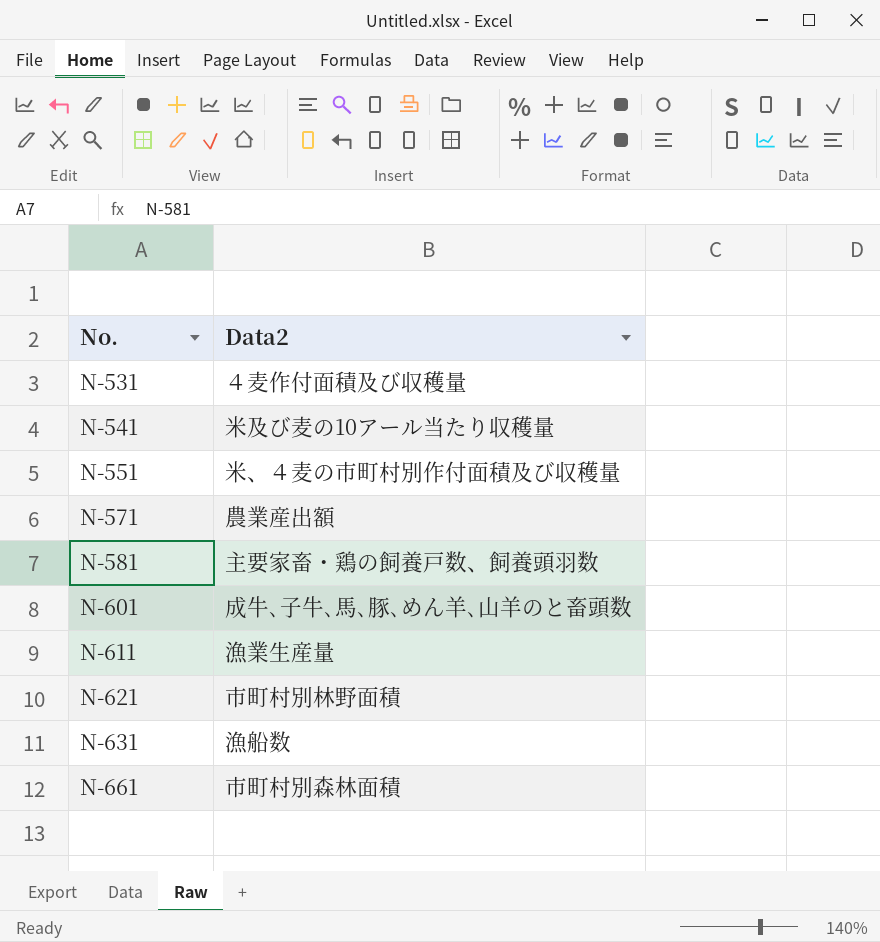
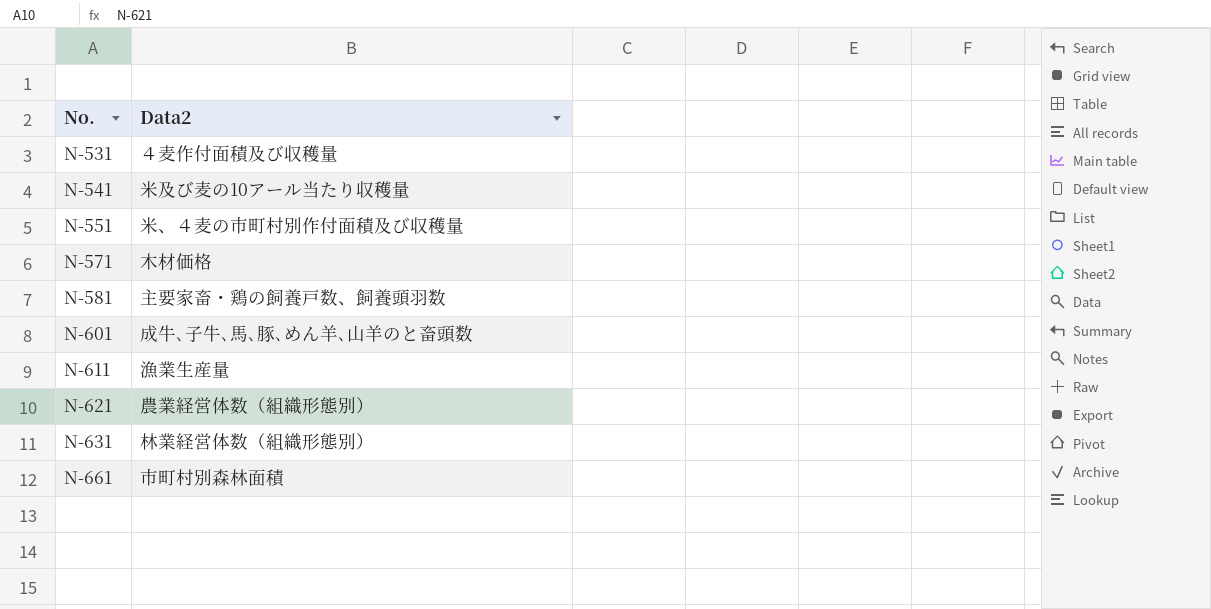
N-571 | Data2: 農業産出額 -> 木材価格
N-621 | Data2: 市町村別林野面積 -> 農業経営体数（組織形態別）
N-631 | Data2: 漁船数 -> 林業経営体数（組織形態別）

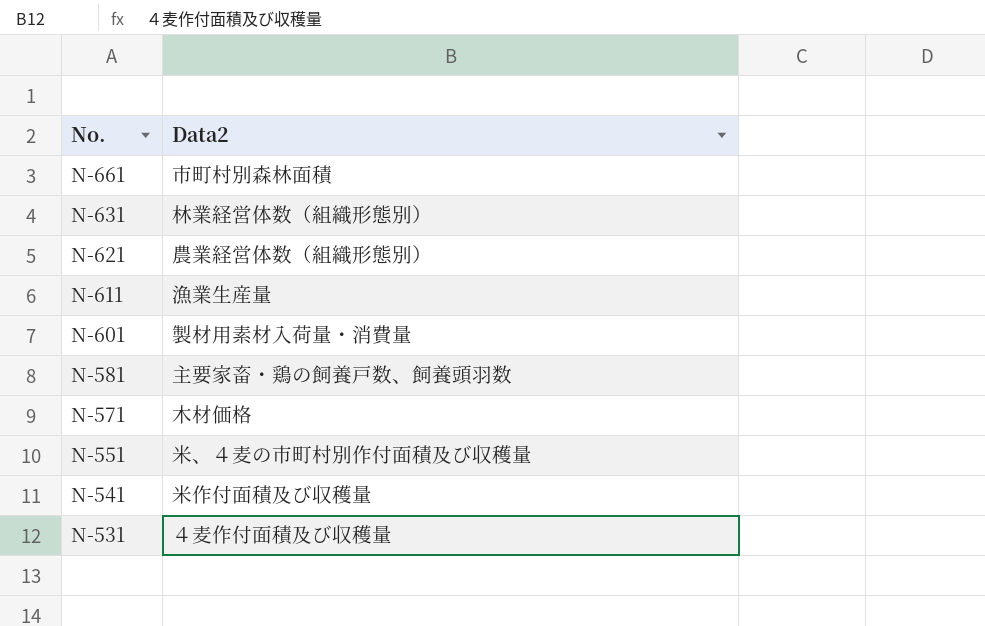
row order: No. ascending -> No. descending
N-601 | Data2: 成牛､子牛､馬､豚､めん羊､山羊のと畜頭数 -> 製材用素材入荷量・消費量
N-541 | Data2: 米及び麦の10アール当たり収穫量 -> 米作付面積及び収穫量

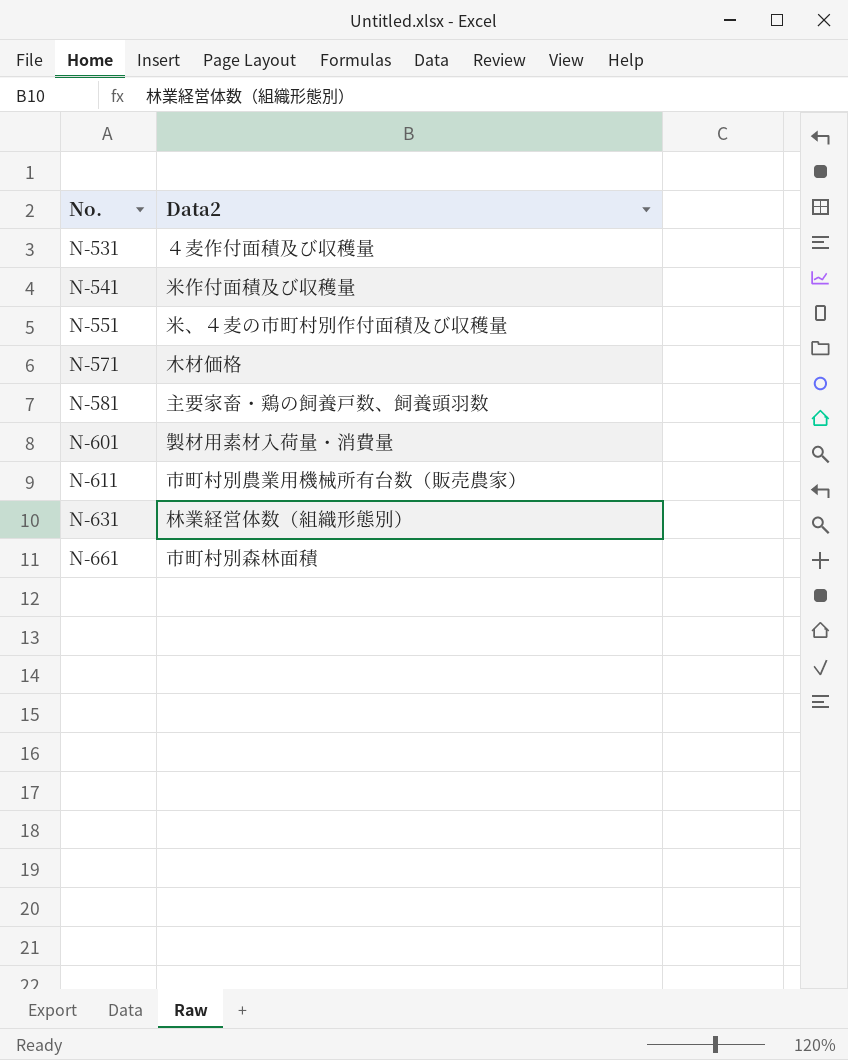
row order: No. descending -> No. ascending
row N-621: 農業経営体数（組織形態別） -> none
N-611 | Data2: 漁業生産量 -> 市町村別農業用機械所有台数（販売農家）

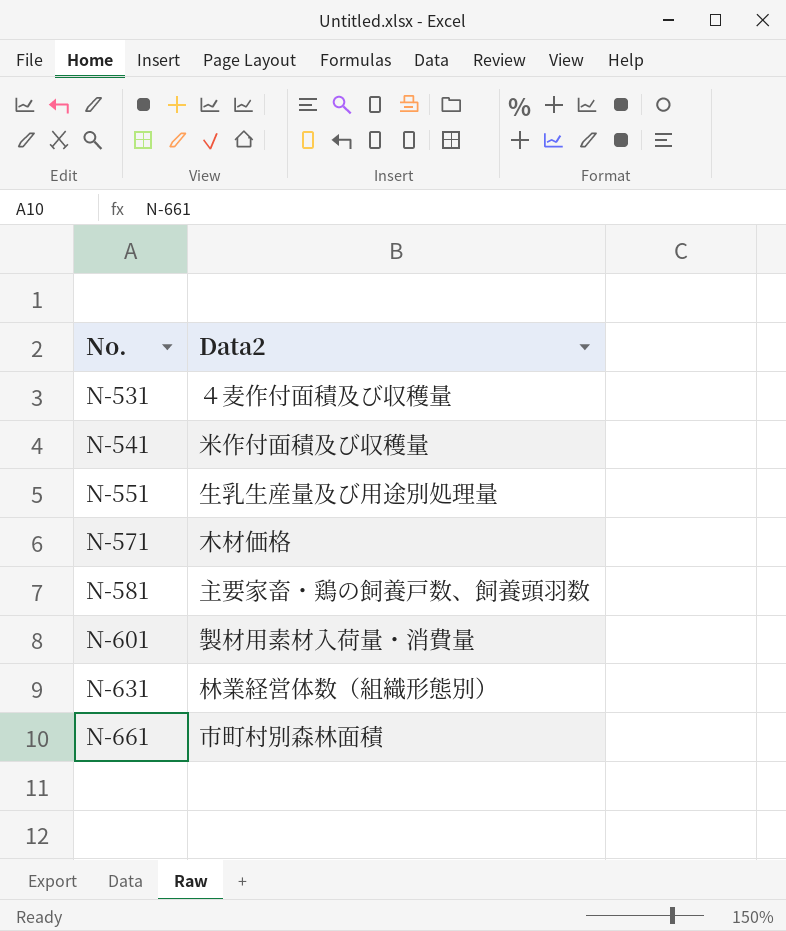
row N-611: 市町村別農業用機械所有台数（販売農家） -> none
N-551 | Data2: 米、４麦の市町村別作付面積及び収穫量 -> 生乳生産量及び用途別処理量

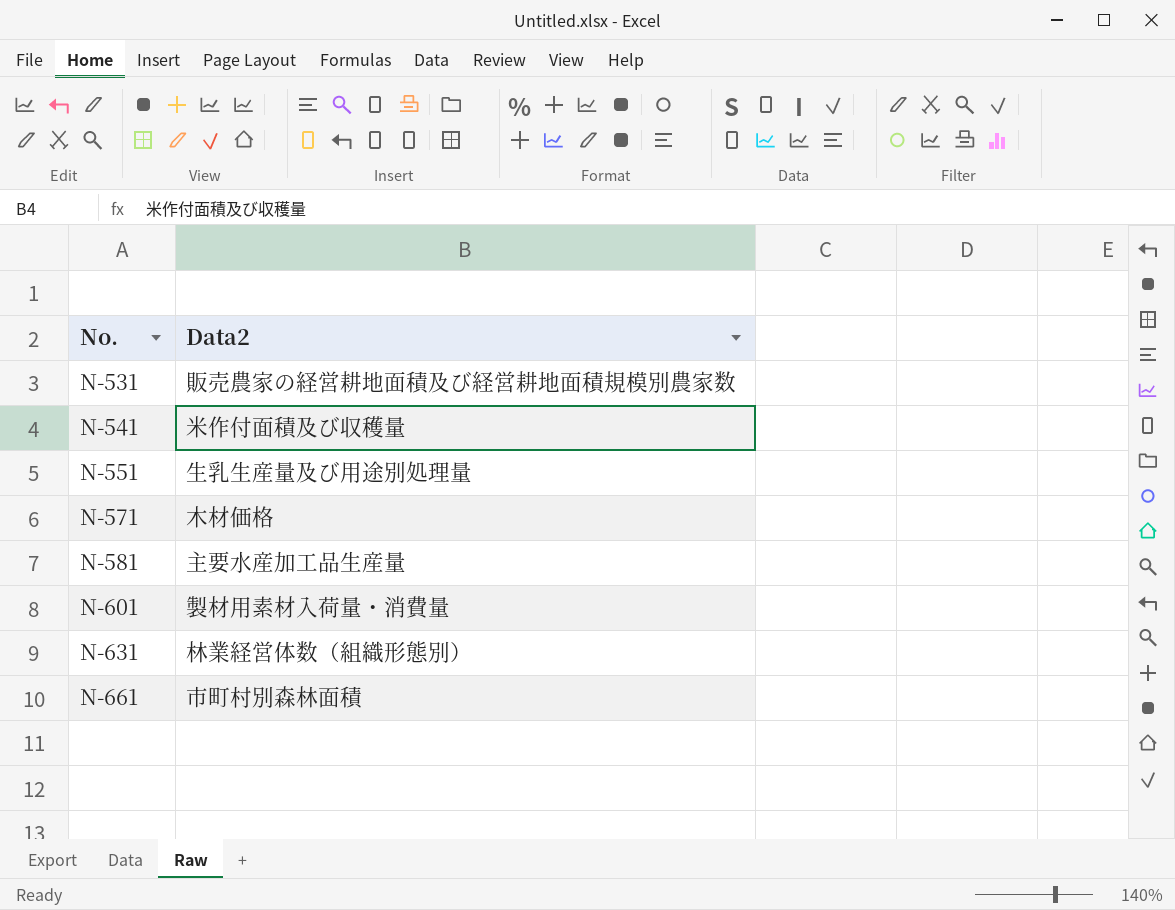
N-531 | Data2: ４麦作付面積及び収穫量 -> 販売農家の経営耕地面積及び経営耕地面積規模別農家数
N-581 | Data2: 主要家畜・鶏の飼養戸数、飼養頭羽数 -> 主要水産加工品生産量

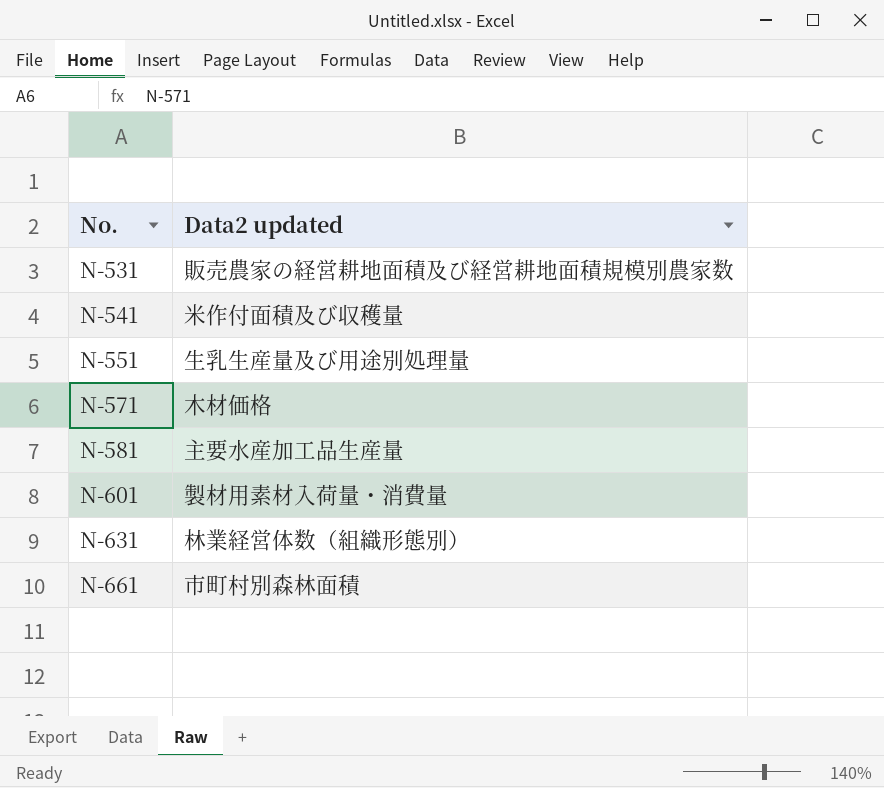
column name: Data2 -> Data2 updated

